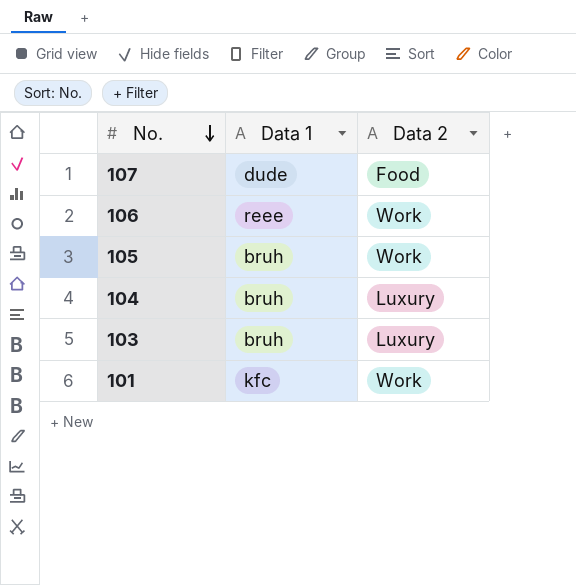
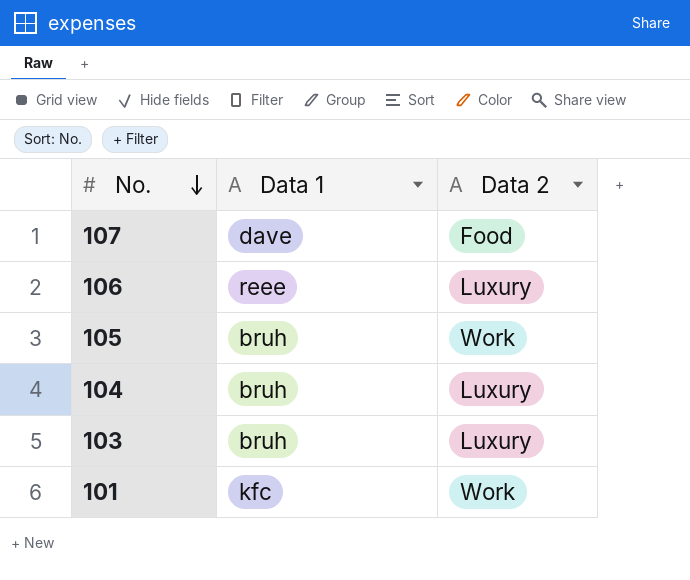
107 | Data 1: dude -> dave
106 | Data 2: Work -> Luxury

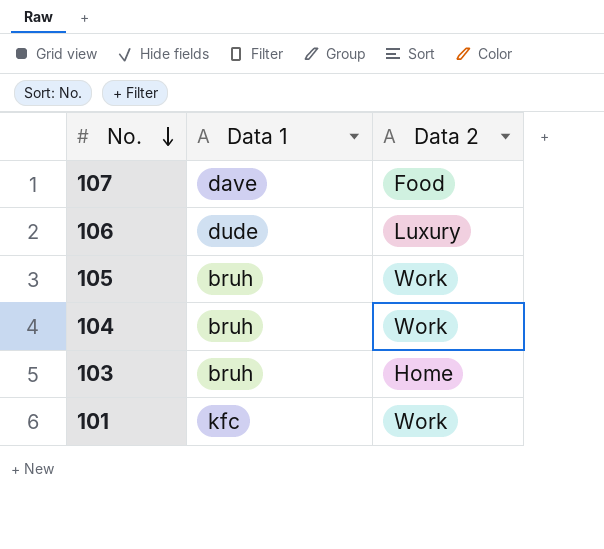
106 | Data 1: reee -> dude
104 | Data 2: Luxury -> Work
103 | Data 2: Luxury -> Home

